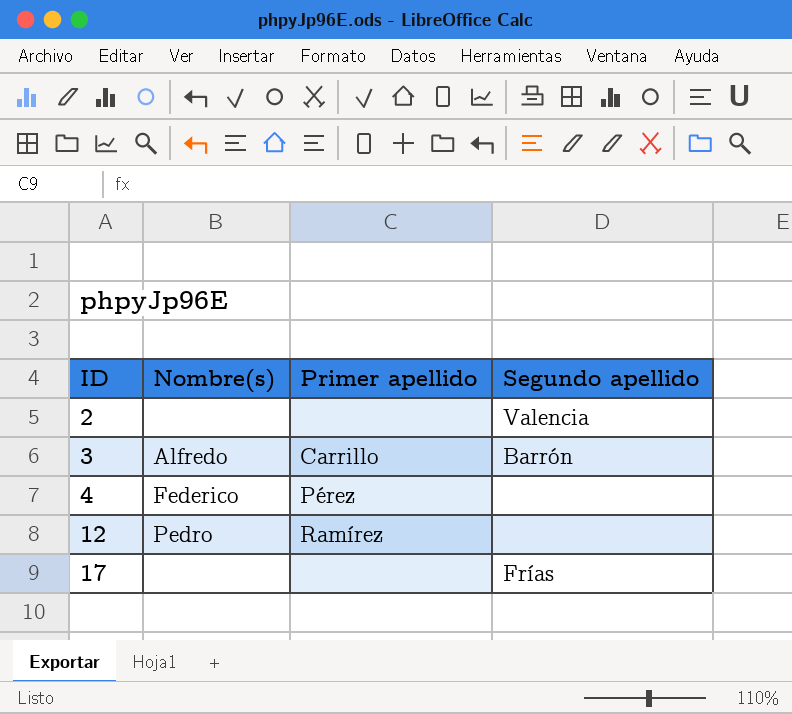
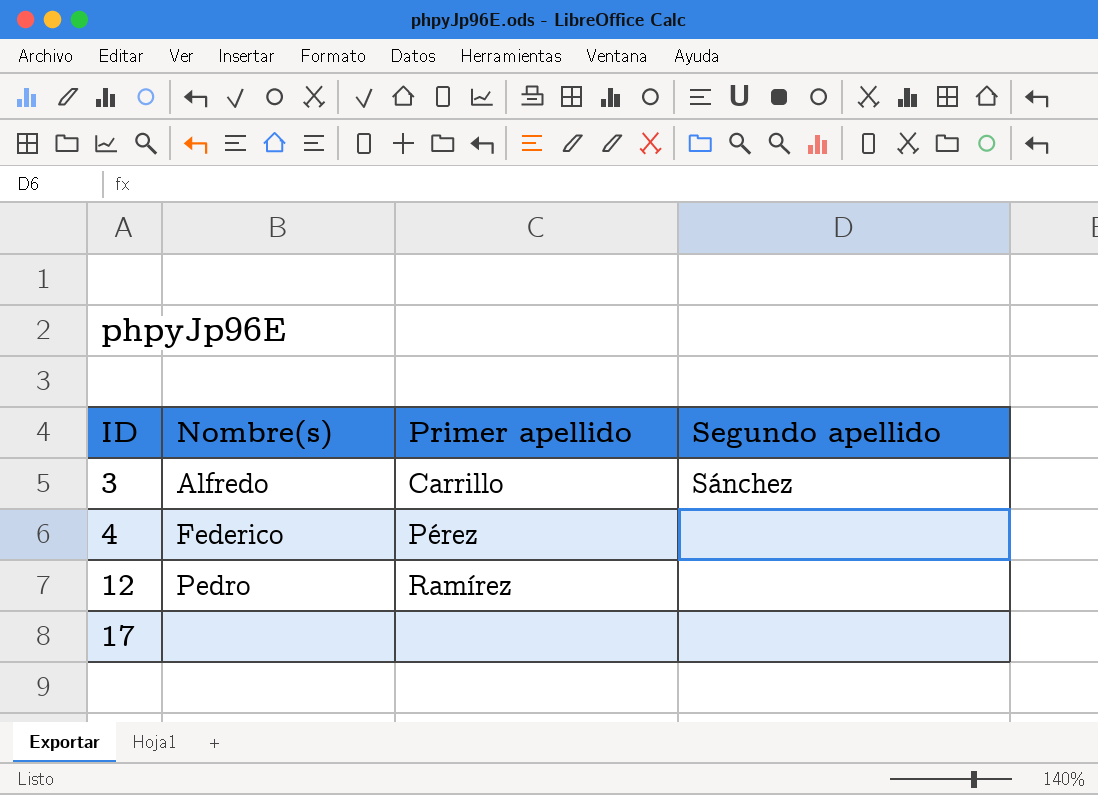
row 2: none | none | Valencia -> none
3 | Segundo apellido: Barrón -> Sánchez
17 | Segundo apellido: Frías -> none

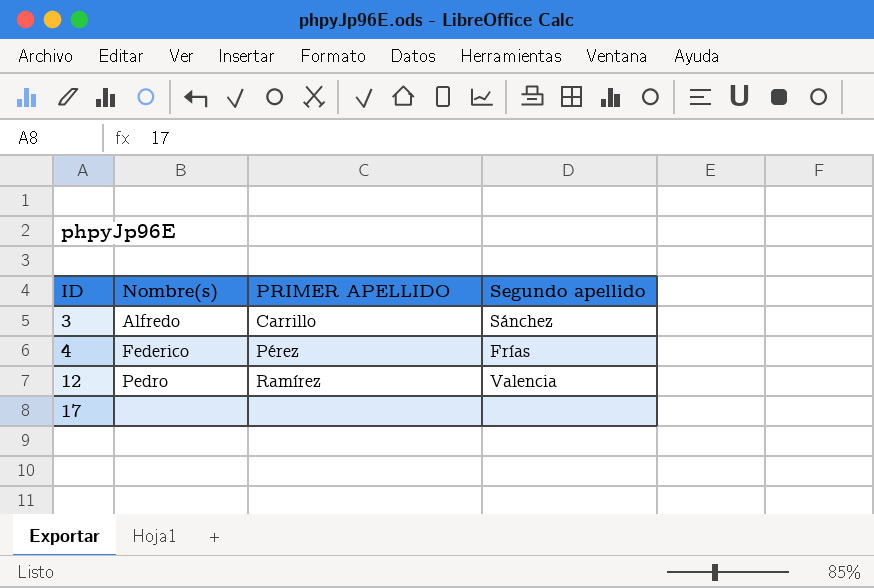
column name: Primer apellido -> PRIMER APELLIDO
4 | Segundo apellido: none -> Frías
12 | Segundo apellido: none -> Valencia

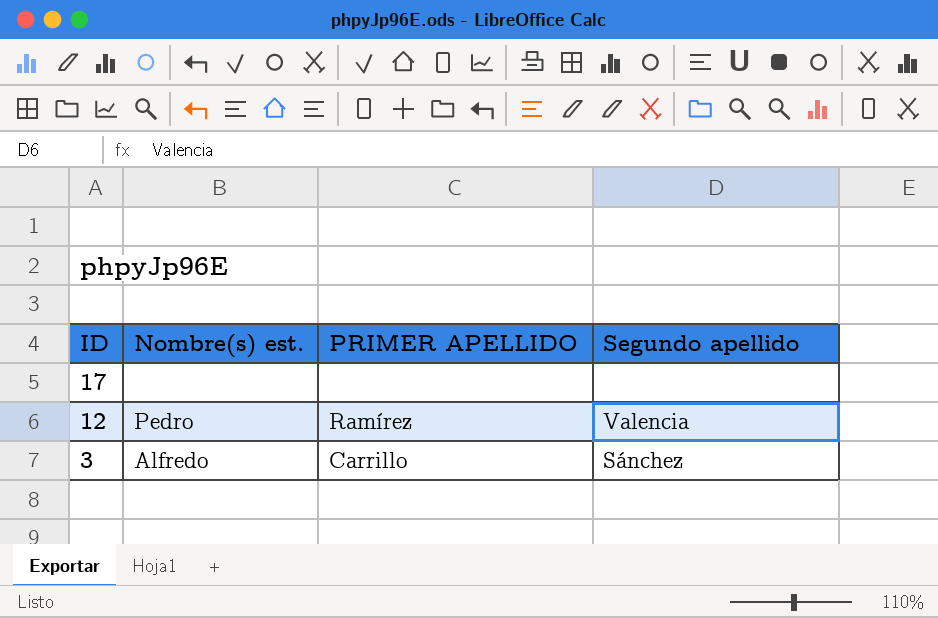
row order: ID ascending -> ID descending
column name: Nombre(s) -> Nombre(s) est.
row 4: Federico | Pérez | Frías -> none

